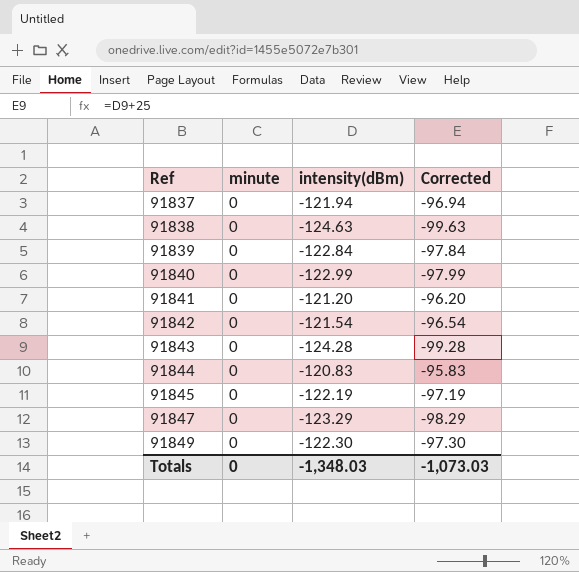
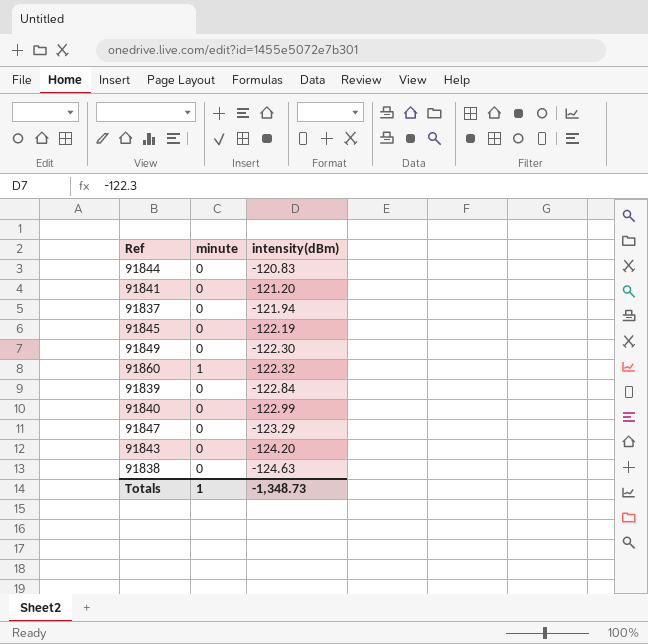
row order: Ref ascending -> intensity(dBm) descending
column Corrected | formula: [intensity(dBm)] + 25 -> none
row 91842: 0 | -121.54 | -96.54 -> none
row 91860: none -> 1 | -122.32
91843 | intensity(dBm): -124.28 -> -124.20
Totals | minute: 0 -> 1
Totals | intensity(dBm): -1,348.03 -> -1,348.73

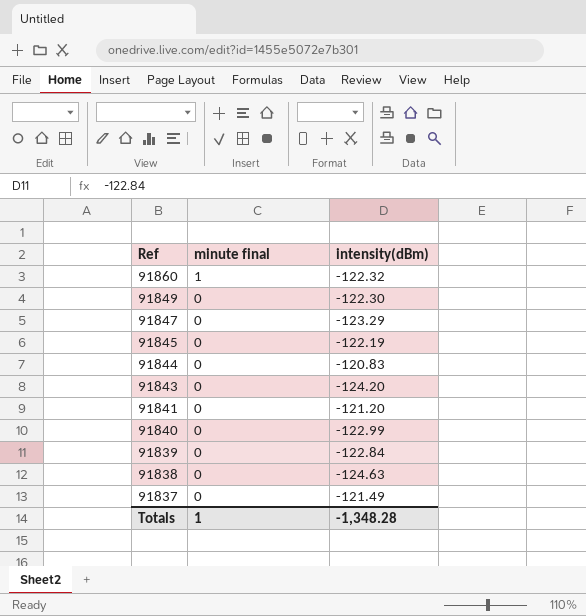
row order: intensity(dBm) descending -> Ref descending
column name: minute -> minute final
91837 | intensity(dBm): -121.94 -> -121.49
Totals | intensity(dBm): -1,348.73 -> -1,348.28

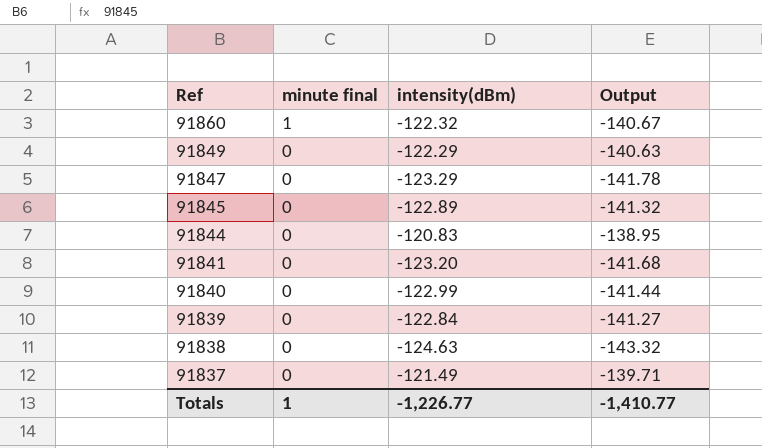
column Output | formula: none -> [intensity(dBm)] * 1.15
row 91843: 0 | -124.20 -> none
91849 | intensity(dBm): -122.30 -> -122.29
91845 | intensity(dBm): -122.19 -> -122.89
91841 | intensity(dBm): -121.20 -> -123.20
Totals | intensity(dBm): -1,348.28 -> -1,226.77

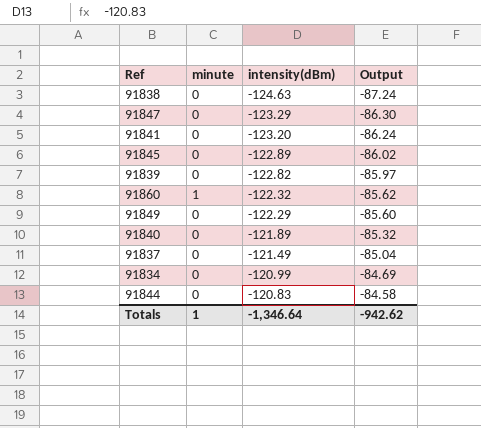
row order: Ref descending -> intensity(dBm) ascending
column name: minute final -> minute
column Output | formula: [intensity(dBm)] * 1.15 -> [intensity(dBm)] * 0.7
91839 | intensity(dBm): -122.84 -> -122.82
91840 | intensity(dBm): -122.99 -> -121.89
row 91834: none -> 0 | -120.99 | -84.69
Totals | intensity(dBm): -1,226.77 -> -1,346.64
Totals | Output: -1,410.77 -> -942.62

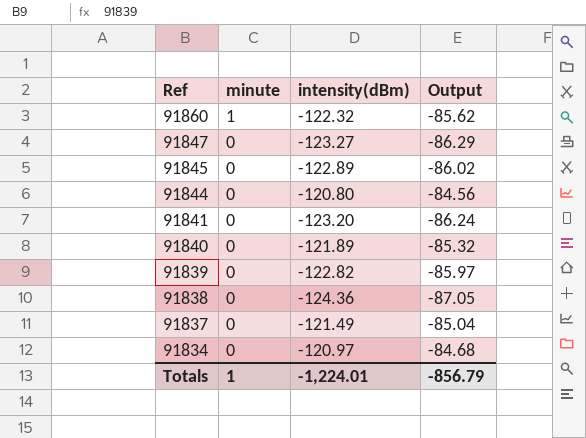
row order: intensity(dBm) ascending -> Ref descending
row 91849: 0 | -122.29 | -85.60 -> none
91847 | intensity(dBm): -123.29 -> -123.27
91847 | Output: -86.30 -> -86.29
91844 | intensity(dBm): -120.83 -> -120.80
91844 | Output: -84.58 -> -84.56
91838 | intensity(dBm): -124.63 -> -124.36
91838 | Output: -87.24 -> -87.05
91834 | intensity(dBm): -120.99 -> -120.97
91834 | Output: -84.69 -> -84.68
Totals | intensity(dBm): -1,346.64 -> -1,224.01
Totals | Output: -942.62 -> -856.79

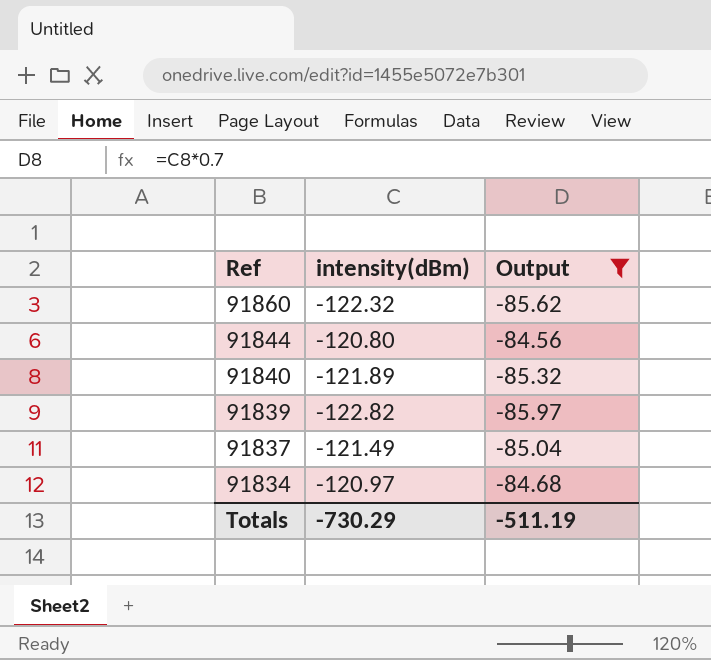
filter: none -> Output >= -85.97
column minute | position: 2 -> none
Totals | intensity(dBm): -1,224.01 -> -730.29
Totals | Output: -856.79 -> -511.19

